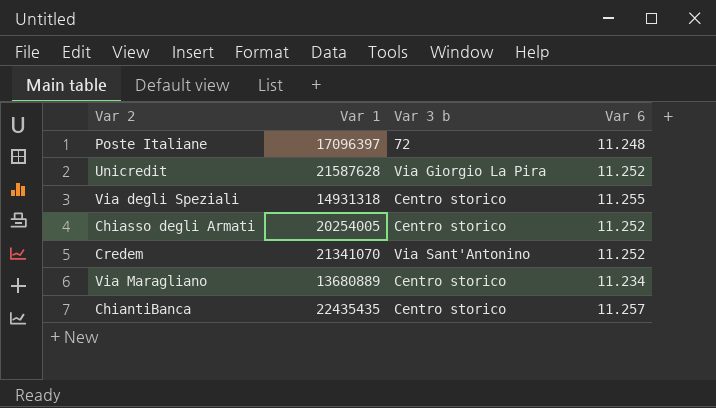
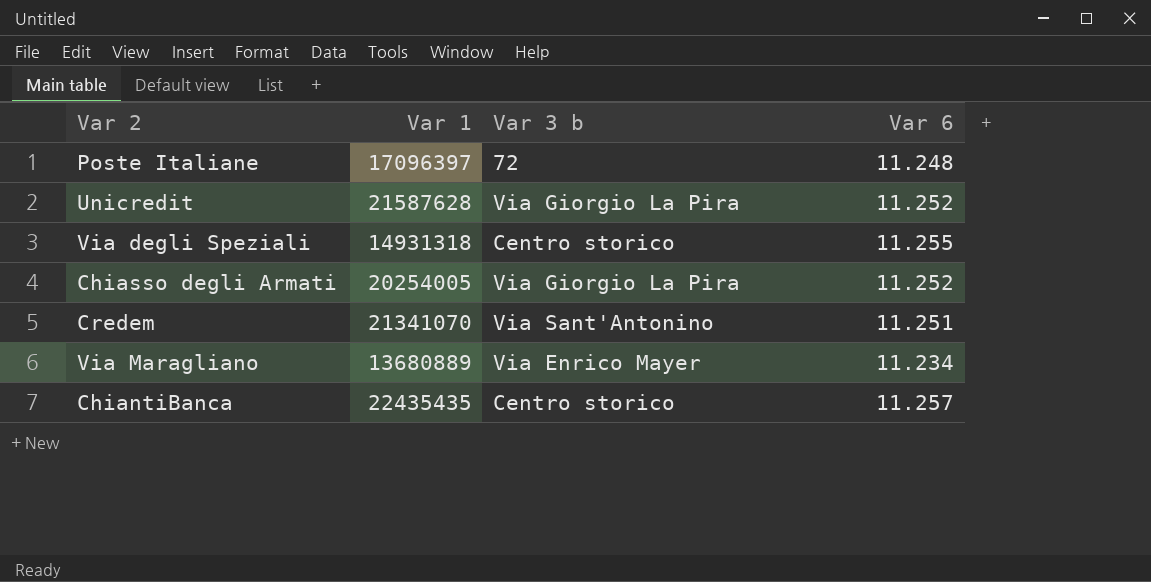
Chiasso degli Armati | Var 3 b: Centro storico -> Via Giorgio La Pira
Credem | Var 6: 11.252 -> 11.251
Via Maragliano | Var 3 b: Centro storico -> Via Enrico Mayer

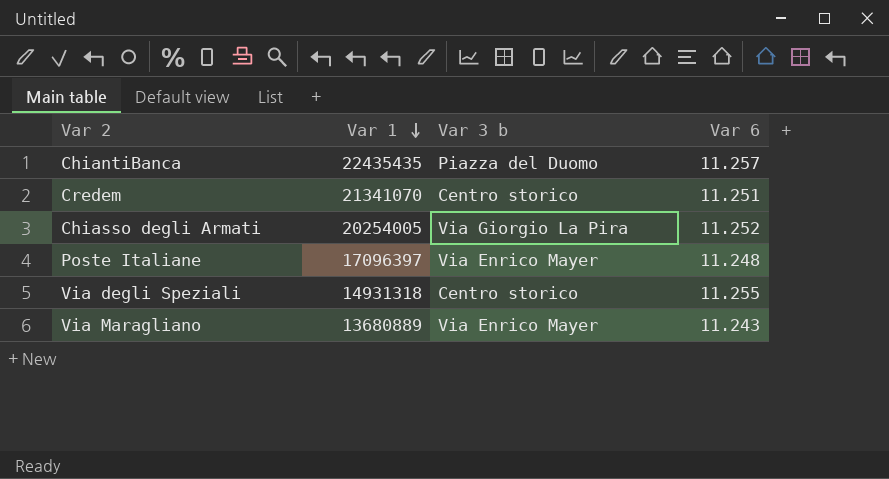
row order: none -> Var 1 descending
row Unicredit: 21587628 | Via Giorgio La Pira | 11.252 -> none
ChiantiBanca | Var 3 b: Centro storico -> Piazza del Duomo
Credem | Var 3 b: Via Sant'Antonino -> Centro storico
Poste Italiane | Var 3 b: 72 -> Via Enrico Mayer
Via Maragliano | Var 6: 11.234 -> 11.243

